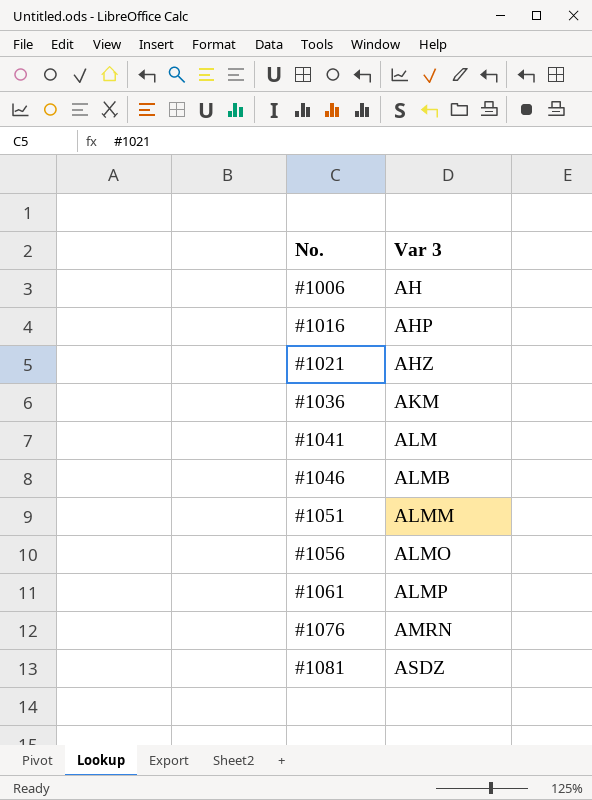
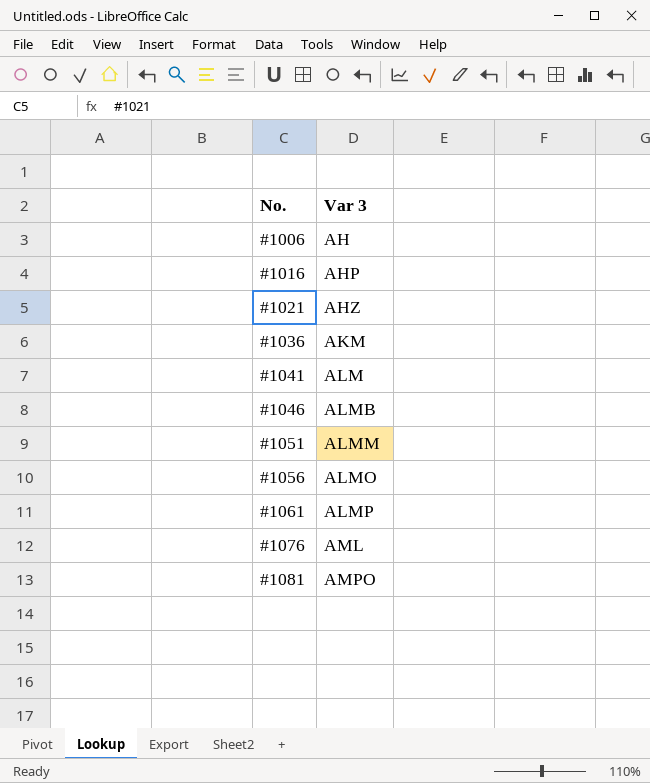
#1076 | Var 3: AMRN -> AML
#1081 | Var 3: ASDZ -> AMPO

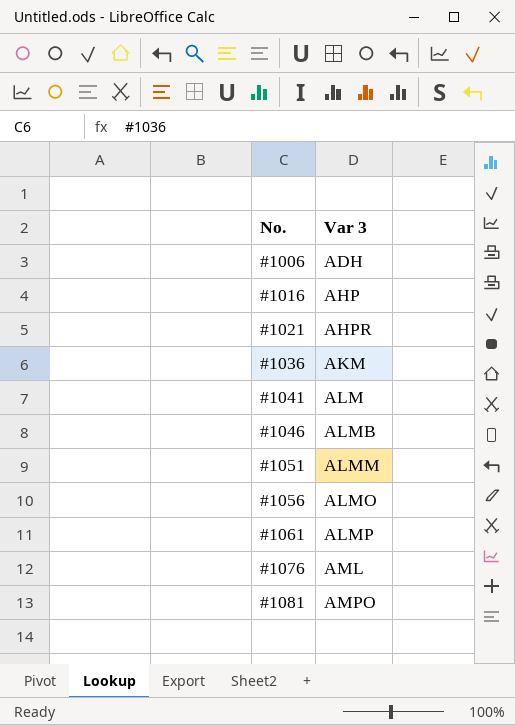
#1006 | Var 3: AH -> ADH
#1021 | Var 3: AHZ -> AHPR

